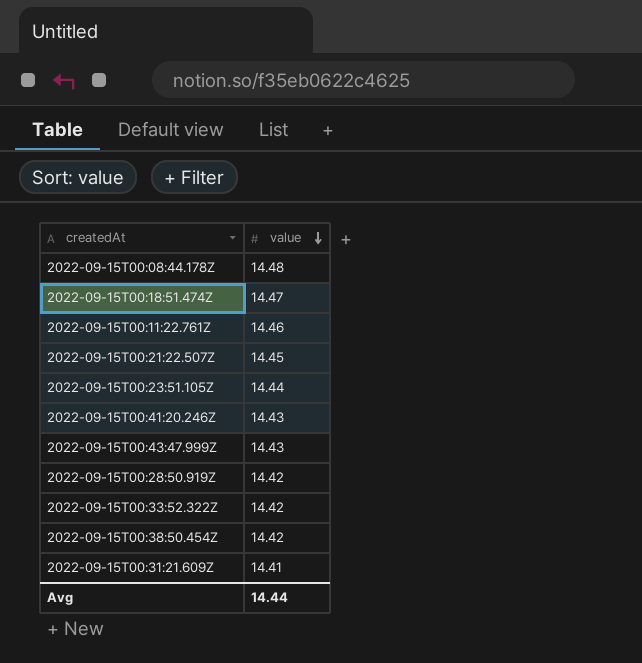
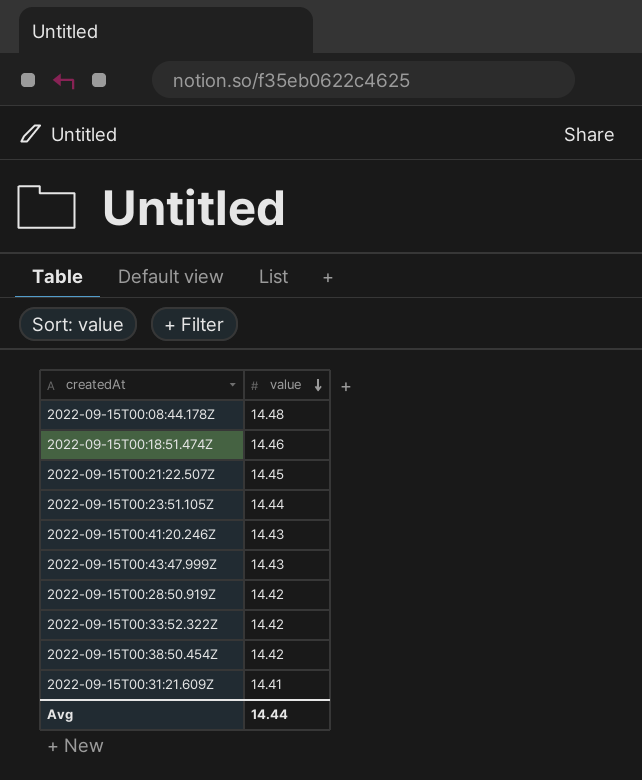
row 2022-09-15T00:11:22.761Z: 14.46 -> none
2022-09-15T00:18:51.474Z | value: 14.47 -> 14.46

